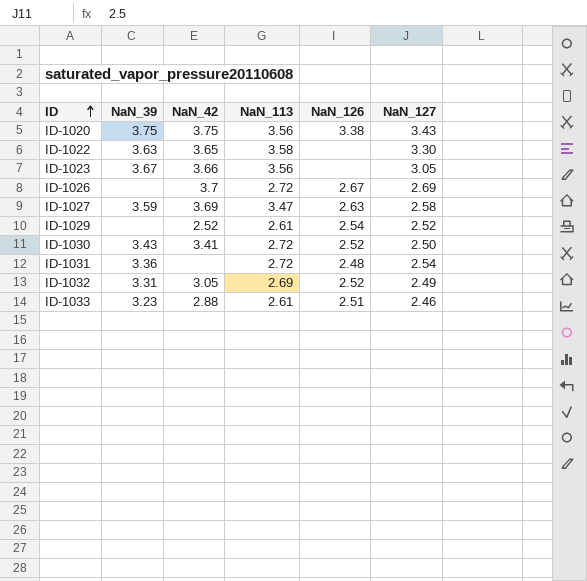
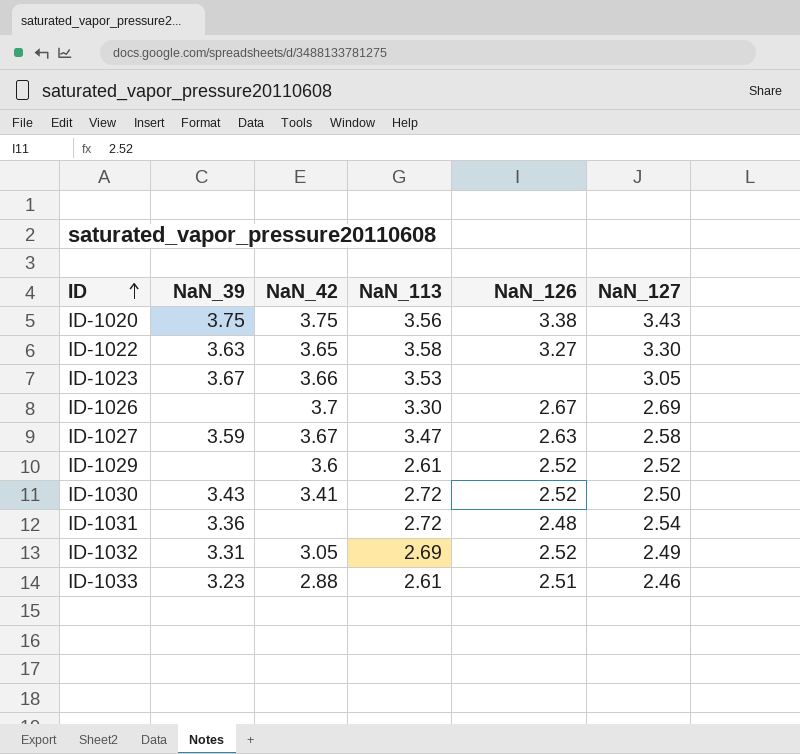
ID-1022 | NaN_126: none -> 3.27
ID-1023 | NaN_113: 3.56 -> 3.53
ID-1026 | NaN_113: 2.72 -> 3.30
ID-1027 | NaN_42: 3.69 -> 3.67
ID-1029 | NaN_42: 2.52 -> 3.6
ID-1029 | NaN_126: 2.54 -> 2.52

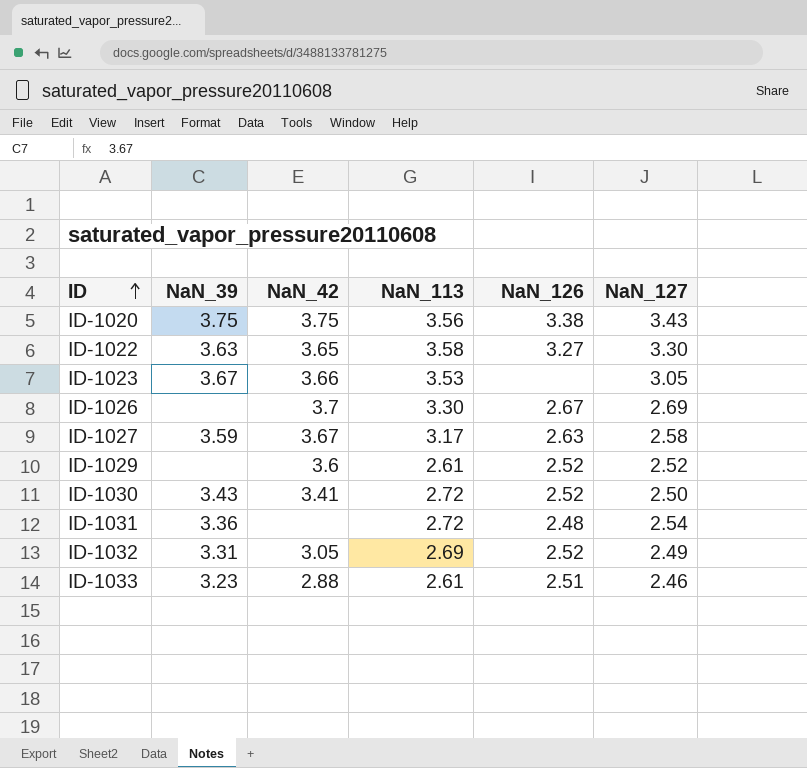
ID-1027 | NaN_113: 3.47 -> 3.17

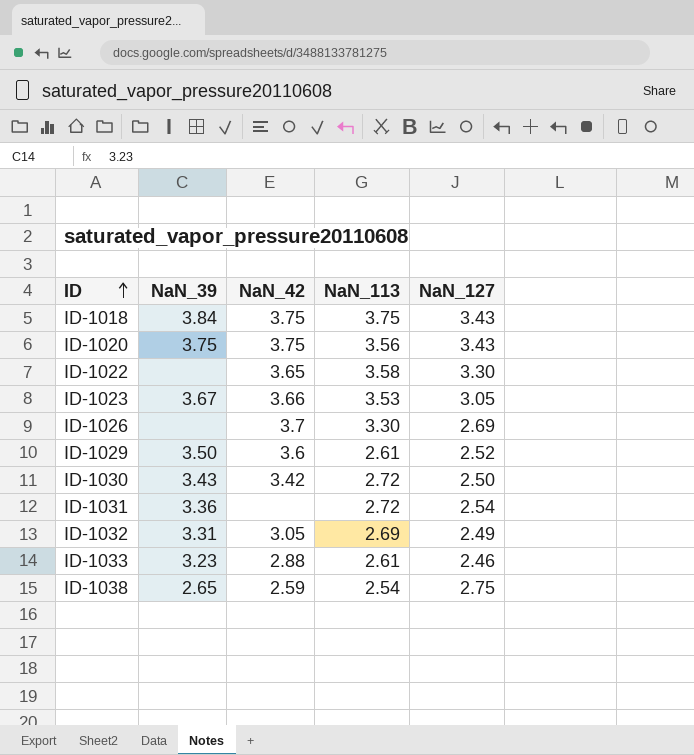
column NaN_126 | position: 5 -> none
row ID-1027: 3.59 | 3.67 | 3.17 | 2.63 | 2.58 -> none
row ID-1018: none -> 3.84 | 3.75 | 3.75 | 3.43
ID-1022 | NaN_39: 3.63 -> none
ID-1029 | NaN_39: none -> 3.50
ID-1030 | NaN_42: 3.41 -> 3.42
row ID-1038: none -> 2.65 | 2.59 | 2.54 | 2.75

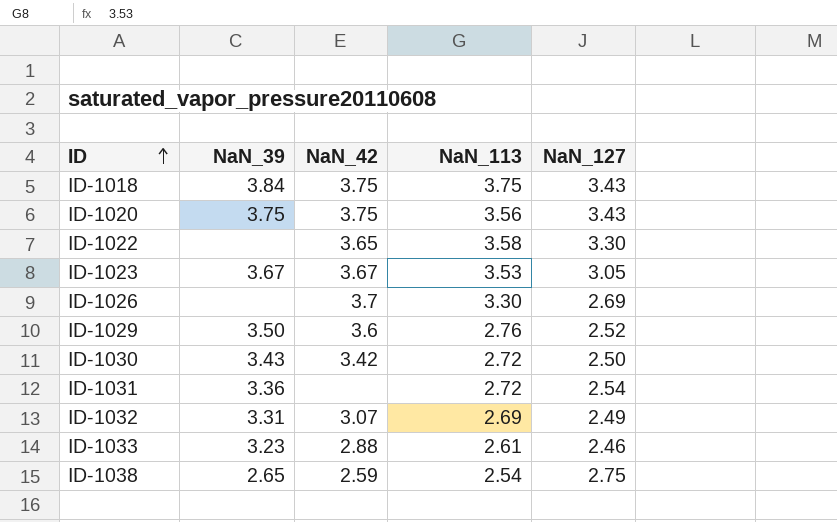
ID-1023 | NaN_42: 3.66 -> 3.67
ID-1029 | NaN_113: 2.61 -> 2.76
ID-1032 | NaN_42: 3.05 -> 3.07

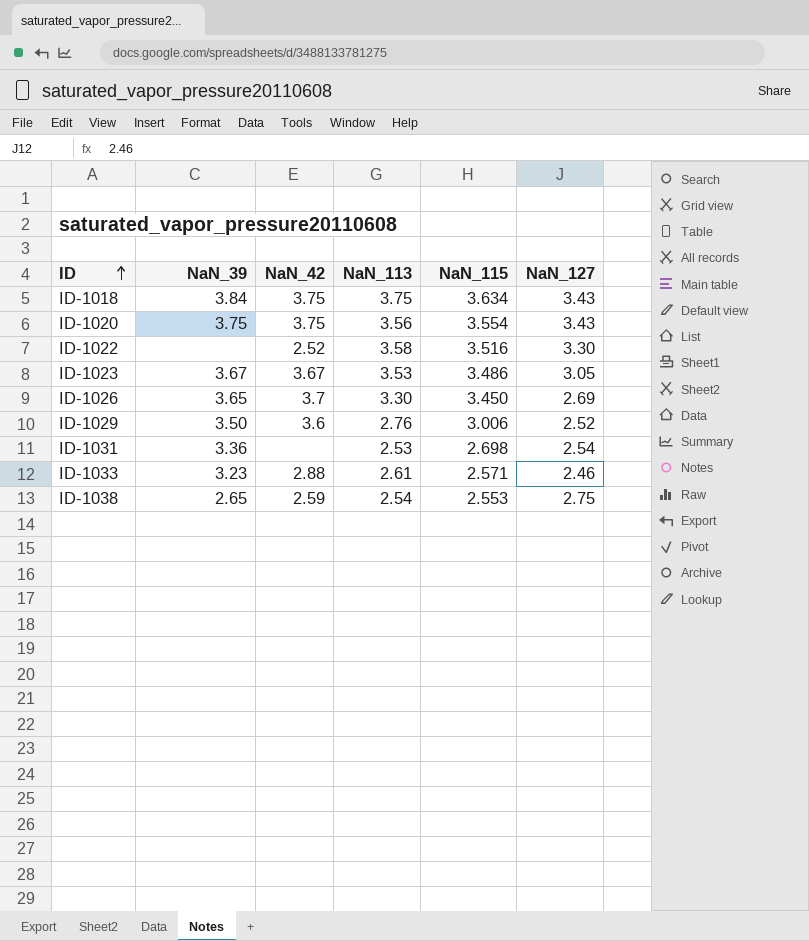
column NaN_115 | position: none -> 5
row ID-1030: 3.43 | 3.42 | 2.72 | 2.50 -> none
row ID-1032: 3.31 | 3.07 | 2.69 | 2.49 -> none
ID-1022 | NaN_42: 3.65 -> 2.52
ID-1026 | NaN_39: none -> 3.65
ID-1031 | NaN_113: 2.72 -> 2.53

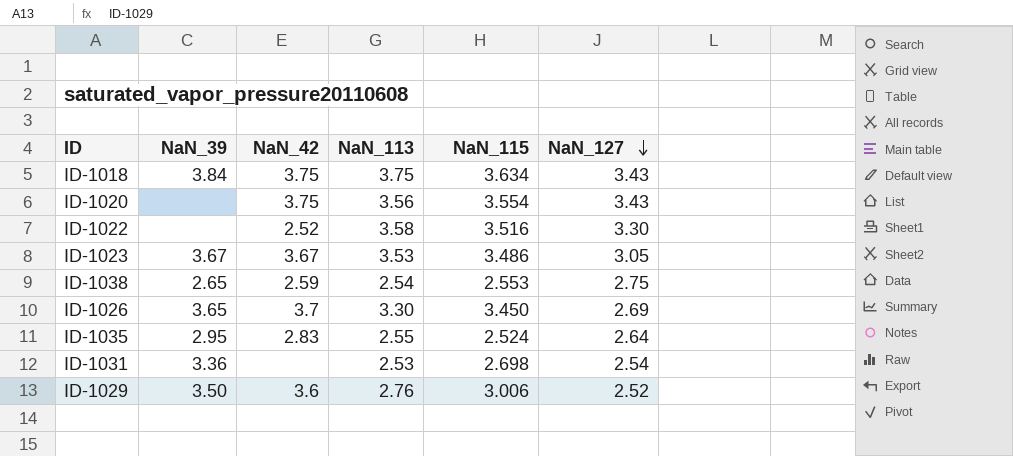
row order: ID ascending -> NaN_127 descending
row ID-1033: 3.23 | 2.88 | 2.61 | 2.571 | 2.46 -> none
ID-1020 | NaN_39: 3.75 -> none
row ID-1035: none -> 2.95 | 2.83 | 2.55 | 2.524 | 2.64

